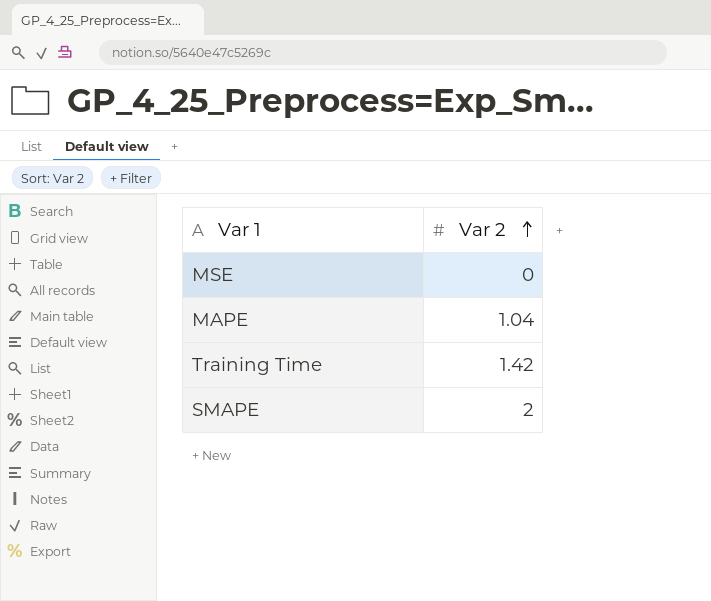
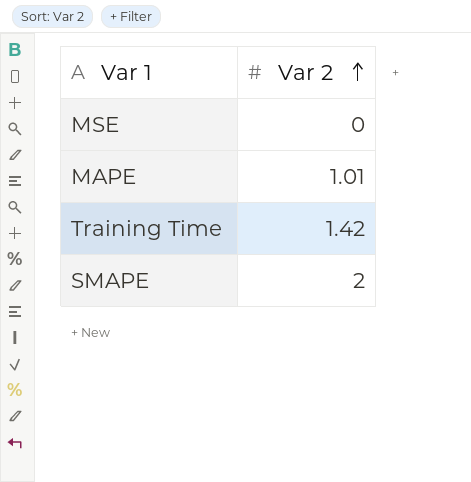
MAPE | Var 2: 1.04 -> 1.01

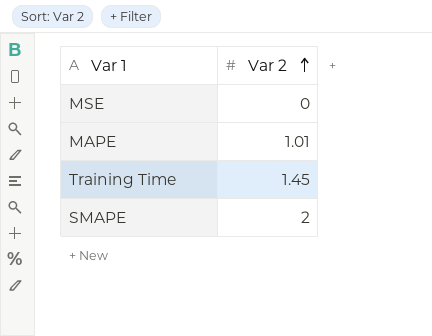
Training Time | Var 2: 1.42 -> 1.45

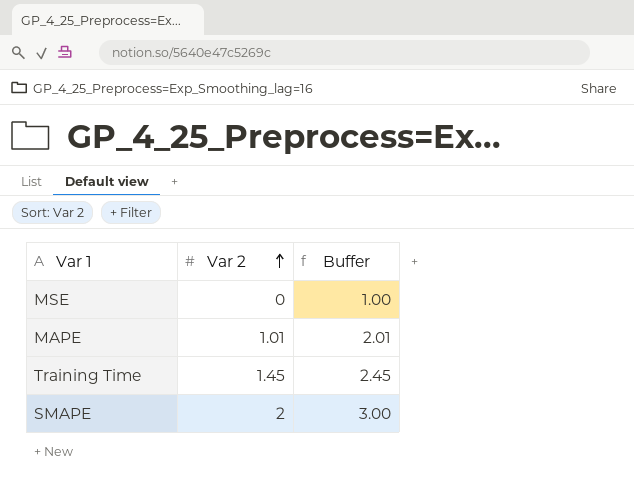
column Buffer | formula: none -> [Var 2] + 1

